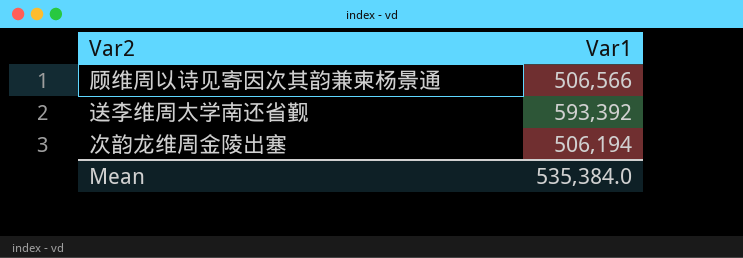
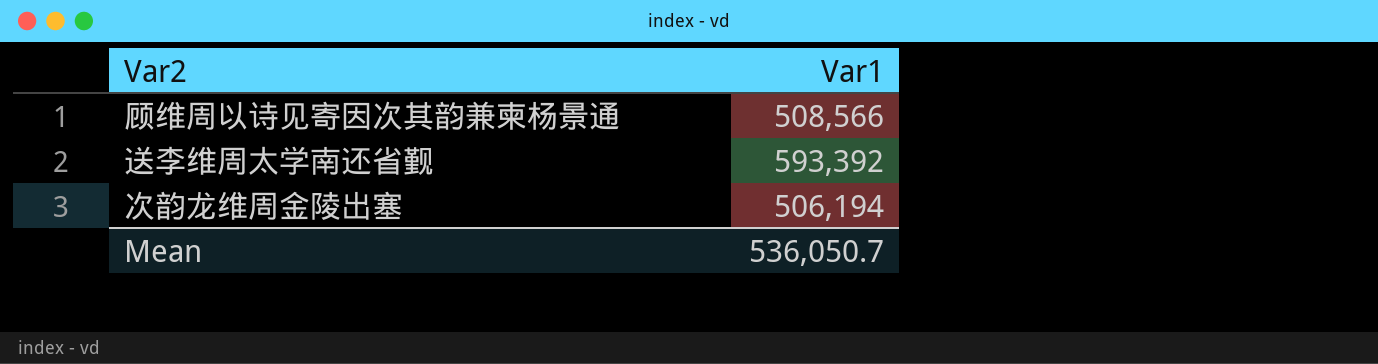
顾维周以诗见寄因次其韵兼柬杨景通 | Var1: 506,566 -> 508,566
Mean | Var1: 535,384.0 -> 536,050.7

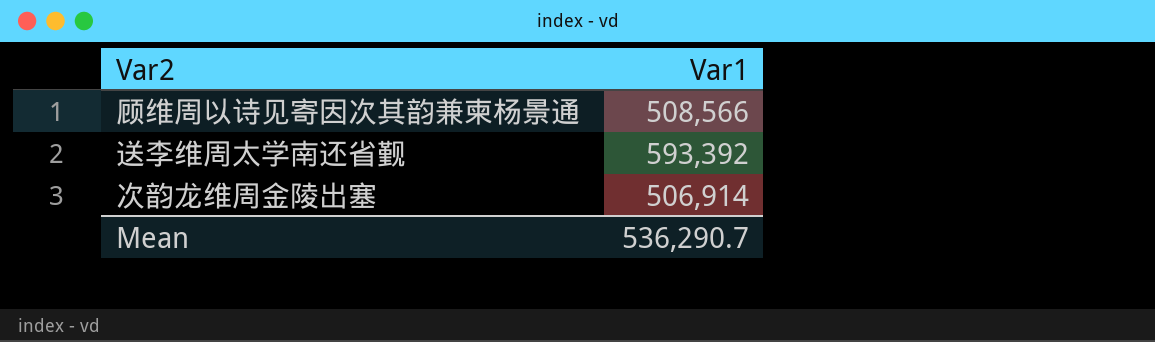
次韵龙维周金陵出塞 | Var1: 506,194 -> 506,914
Mean | Var1: 536,050.7 -> 536,290.7

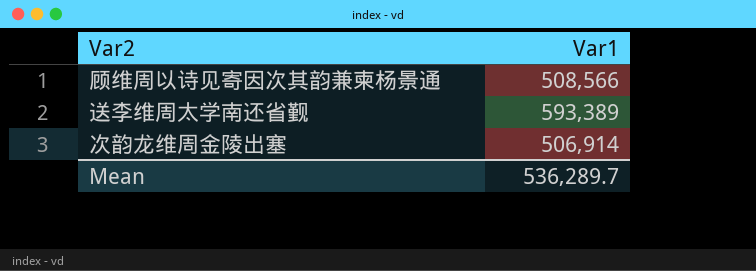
送李维周太学南还省觐 | Var1: 593,392 -> 593,389
Mean | Var1: 536,290.7 -> 536,289.7

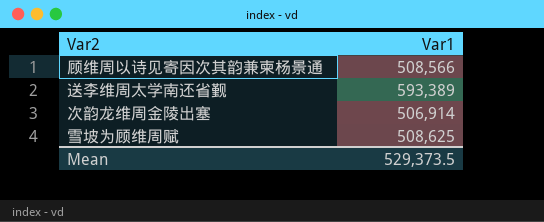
row 雪坡为顾维周赋: none -> 508,625
Mean | Var1: 536,289.7 -> 529,373.5

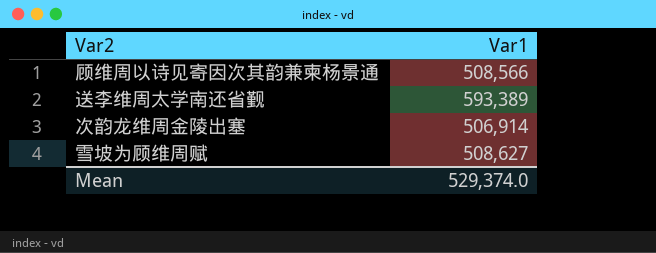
雪坡为顾维周赋 | Var1: 508,625 -> 508,627
Mean | Var1: 529,373.5 -> 529,374.0

